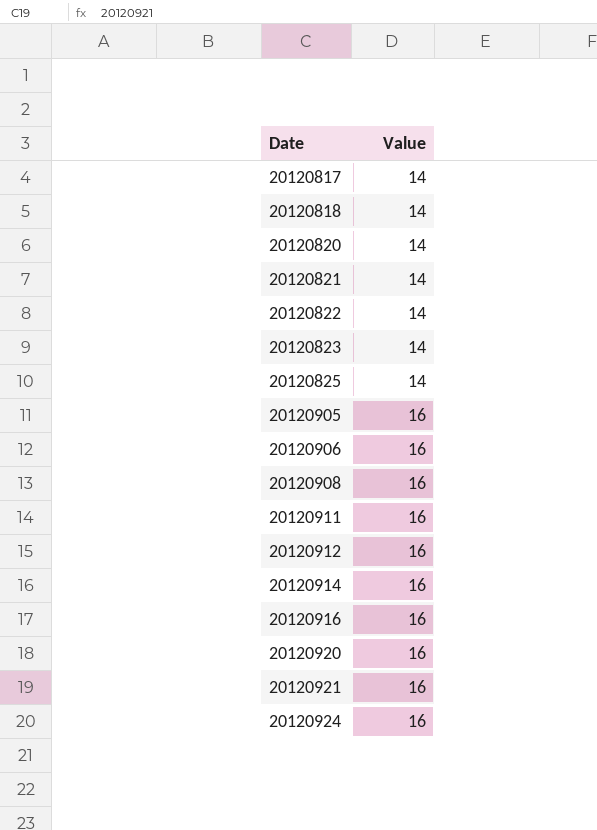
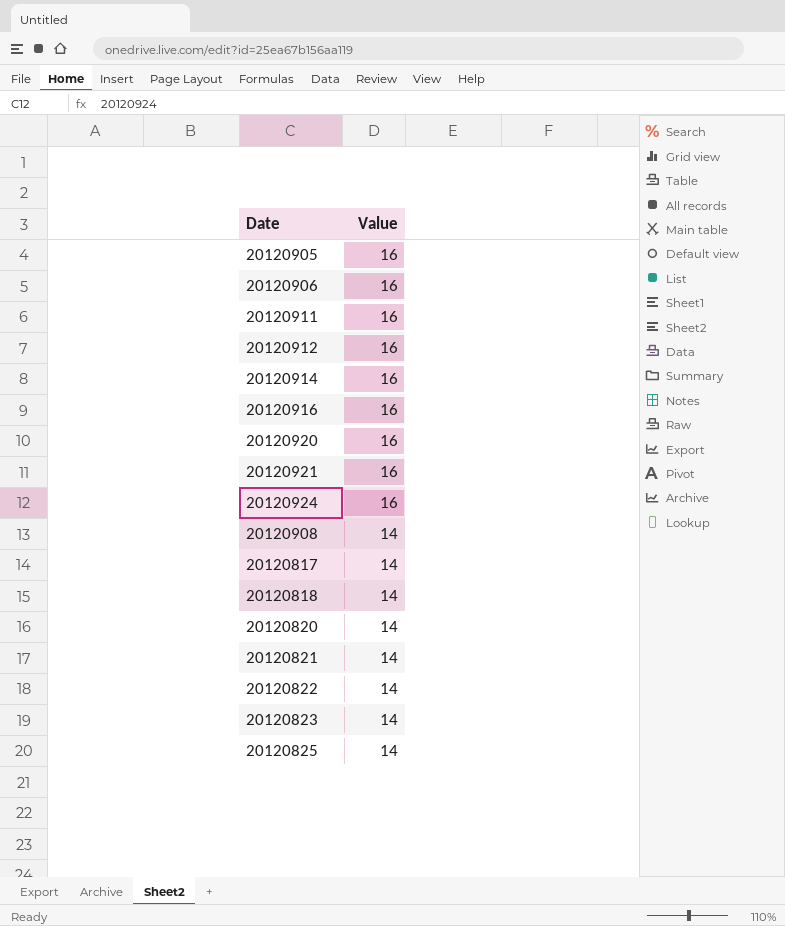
row order: Date ascending -> Value descending
20120908 | Value: 16 -> 14

